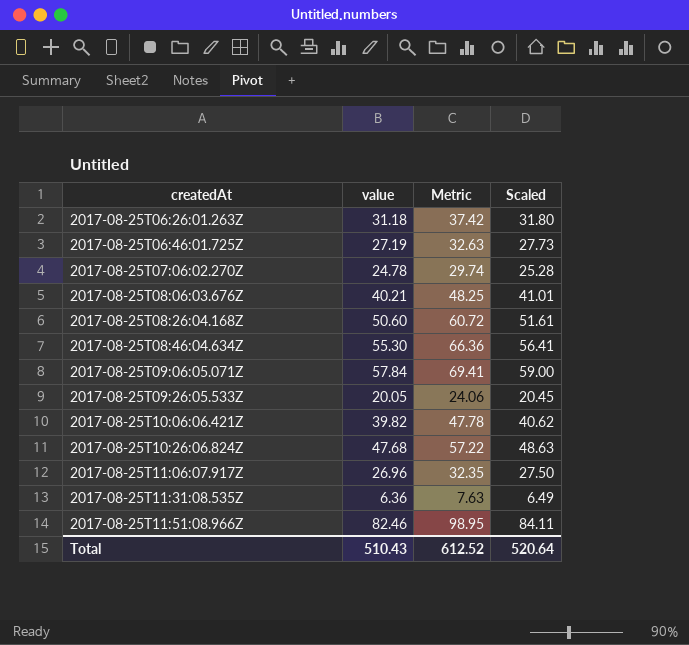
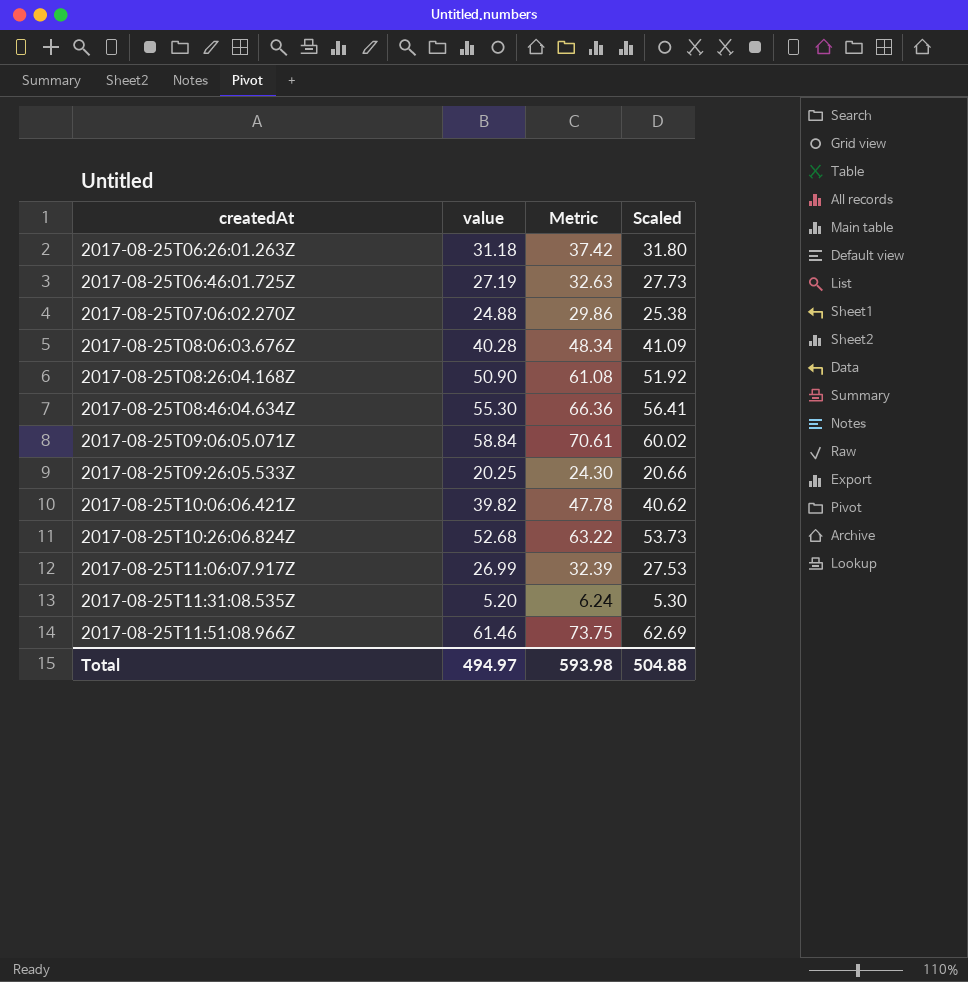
2017-08-25T07:06:02.270Z | value: 24.78 -> 24.88
2017-08-25T07:06:02.270Z | Metric: 29.74 -> 29.86
2017-08-25T07:06:02.270Z | Scaled: 25.28 -> 25.38
2017-08-25T08:06:03.676Z | value: 40.21 -> 40.28
2017-08-25T08:06:03.676Z | Metric: 48.25 -> 48.34
2017-08-25T08:06:03.676Z | Scaled: 41.01 -> 41.09
2017-08-25T08:26:04.168Z | value: 50.60 -> 50.90
2017-08-25T08:26:04.168Z | Metric: 60.72 -> 61.08
2017-08-25T08:26:04.168Z | Scaled: 51.61 -> 51.92
2017-08-25T09:06:05.071Z | value: 57.84 -> 58.84
2017-08-25T09:06:05.071Z | Metric: 69.41 -> 70.61
2017-08-25T09:06:05.071Z | Scaled: 59.00 -> 60.02
2017-08-25T09:26:05.533Z | value: 20.05 -> 20.25
2017-08-25T09:26:05.533Z | Metric: 24.06 -> 24.30
2017-08-25T09:26:05.533Z | Scaled: 20.45 -> 20.66
2017-08-25T10:26:06.824Z | value: 47.68 -> 52.68
2017-08-25T10:26:06.824Z | Metric: 57.22 -> 63.22
2017-08-25T10:26:06.824Z | Scaled: 48.63 -> 53.73
2017-08-25T11:06:07.917Z | value: 26.96 -> 26.99
2017-08-25T11:06:07.917Z | Metric: 32.35 -> 32.39
2017-08-25T11:06:07.917Z | Scaled: 27.50 -> 27.53
2017-08-25T11:31:08.535Z | value: 6.36 -> 5.20
2017-08-25T11:31:08.535Z | Metric: 7.63 -> 6.24
2017-08-25T11:31:08.535Z | Scaled: 6.49 -> 5.30
2017-08-25T11:51:08.966Z | value: 82.46 -> 61.46
2017-08-25T11:51:08.966Z | Metric: 98.95 -> 73.75
2017-08-25T11:51:08.966Z | Scaled: 84.11 -> 62.69
Total | value: 510.43 -> 494.97
Total | Metric: 612.52 -> 593.98
Total | Scaled: 520.64 -> 504.88

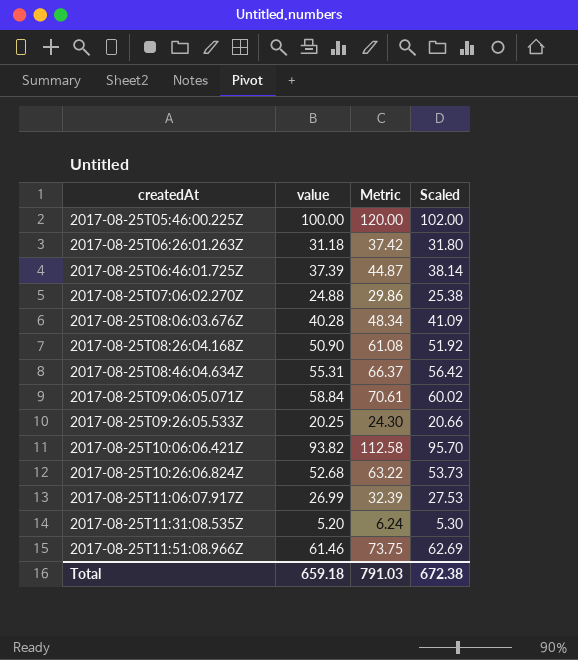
row 2017-08-25T05:46:00.225Z: none -> 100.00 | 120.00 | 102.00
2017-08-25T06:46:01.725Z | value: 27.19 -> 37.39
2017-08-25T06:46:01.725Z | Metric: 32.63 -> 44.87
2017-08-25T06:46:01.725Z | Scaled: 27.73 -> 38.14
2017-08-25T08:46:04.634Z | value: 55.30 -> 55.31
2017-08-25T08:46:04.634Z | Metric: 66.36 -> 66.37
2017-08-25T08:46:04.634Z | Scaled: 56.41 -> 56.42
2017-08-25T10:06:06.421Z | value: 39.82 -> 93.82
2017-08-25T10:06:06.421Z | Metric: 47.78 -> 112.58
2017-08-25T10:06:06.421Z | Scaled: 40.62 -> 95.70
Total | value: 494.97 -> 659.18
Total | Metric: 593.98 -> 791.03
Total | Scaled: 504.88 -> 672.38

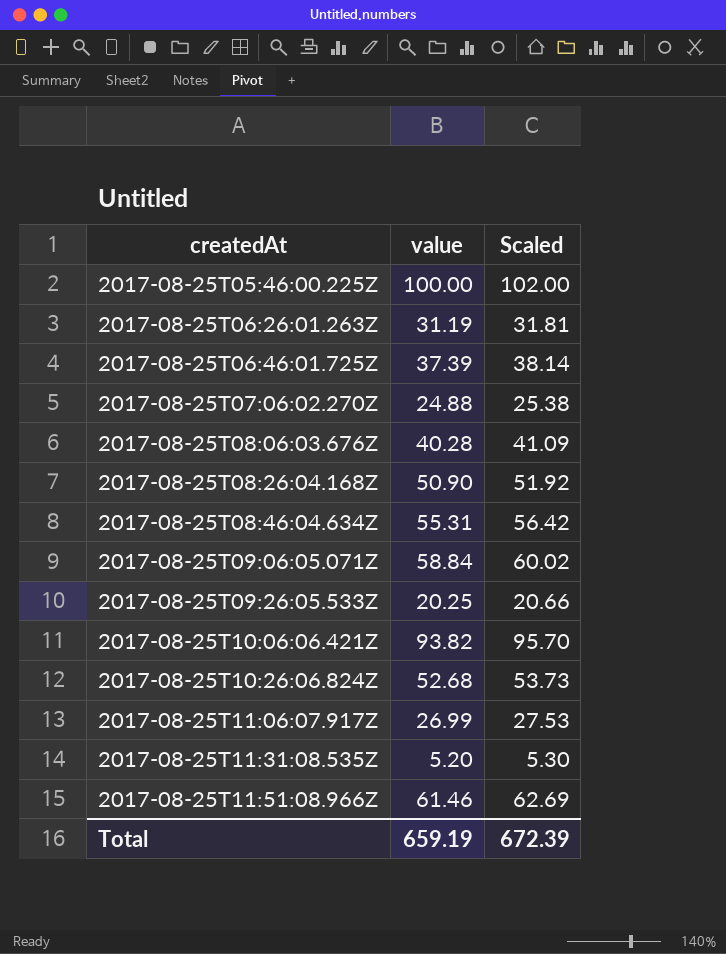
column Metric | formula: [value] * 1.2 -> none
2017-08-25T06:26:01.263Z | value: 31.18 -> 31.19
2017-08-25T06:26:01.263Z | Scaled: 31.80 -> 31.81
Total | value: 659.18 -> 659.19
Total | Scaled: 672.38 -> 672.39

